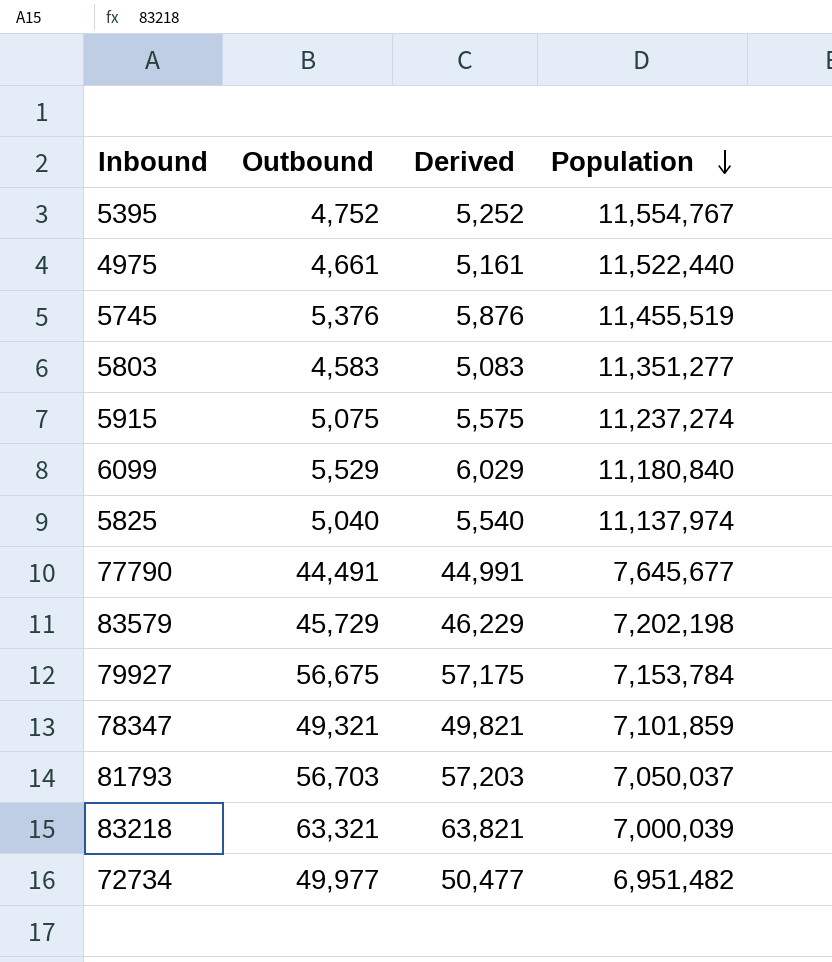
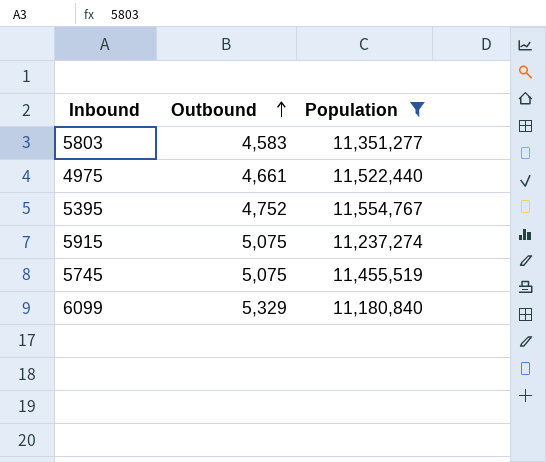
filter: none -> Population >= 11,180,840
row order: Population descending -> Outbound ascending
column Derived | formula: [Outbound] + 500 -> none
5745 | Outbound: 5,376 -> 5,075
6099 | Outbound: 5,529 -> 5,329

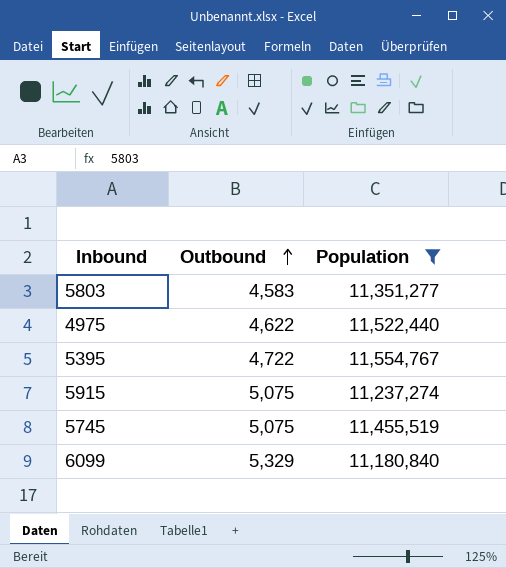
4975 | Outbound: 4,661 -> 4,622
5395 | Outbound: 4,752 -> 4,722

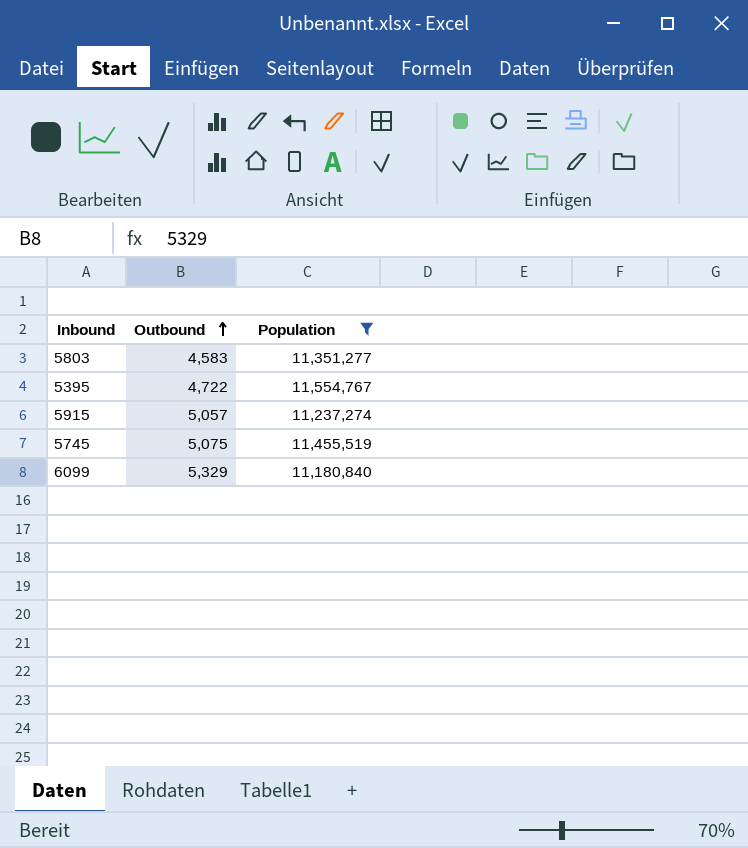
row 4975: 4,622 | 11,522,440 -> none
5915 | Outbound: 5,075 -> 5,057

